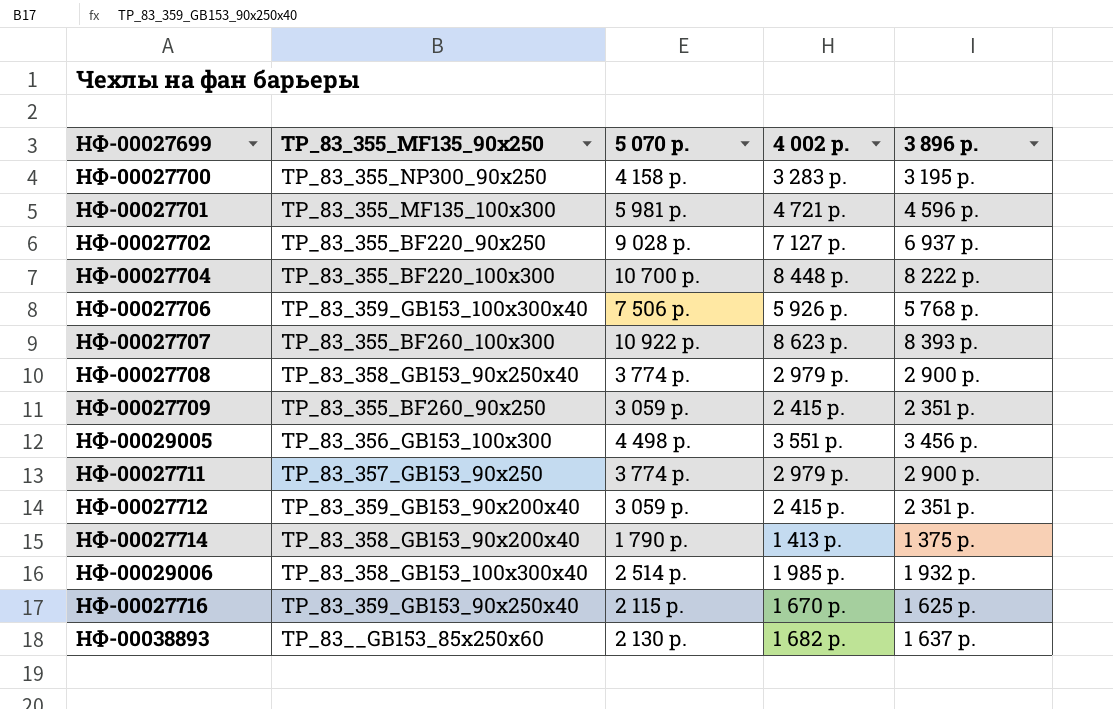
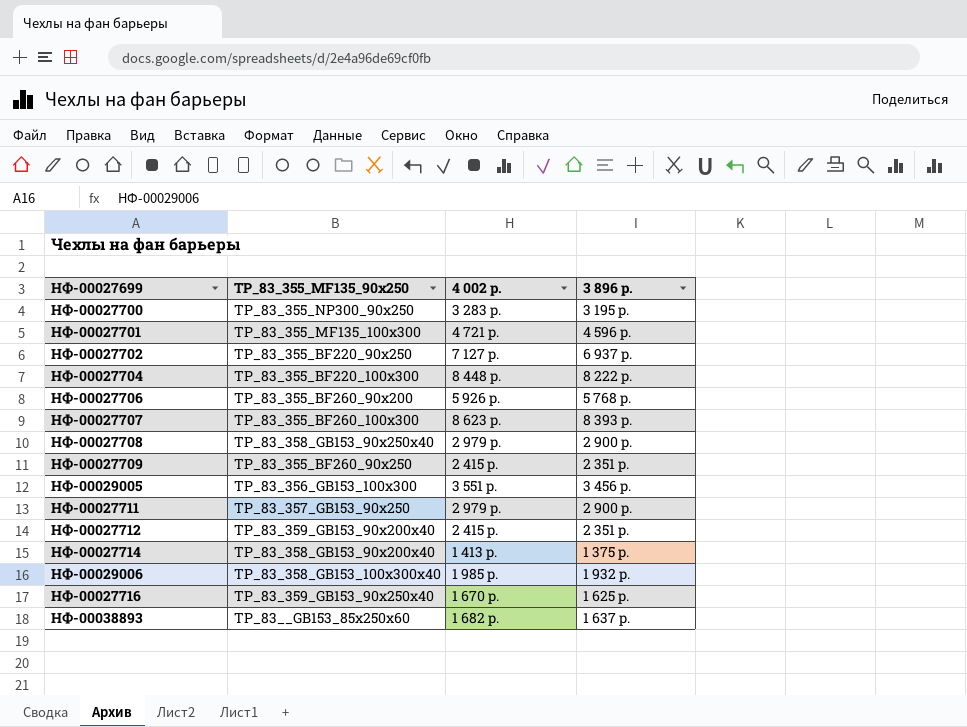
column 5 070 р. | position: 3 -> none
НФ-00027706 | TP_83_355_MF135_90х250: TP_83_359_GB153_100х300х40 -> TP_83_355_BF260_90х200

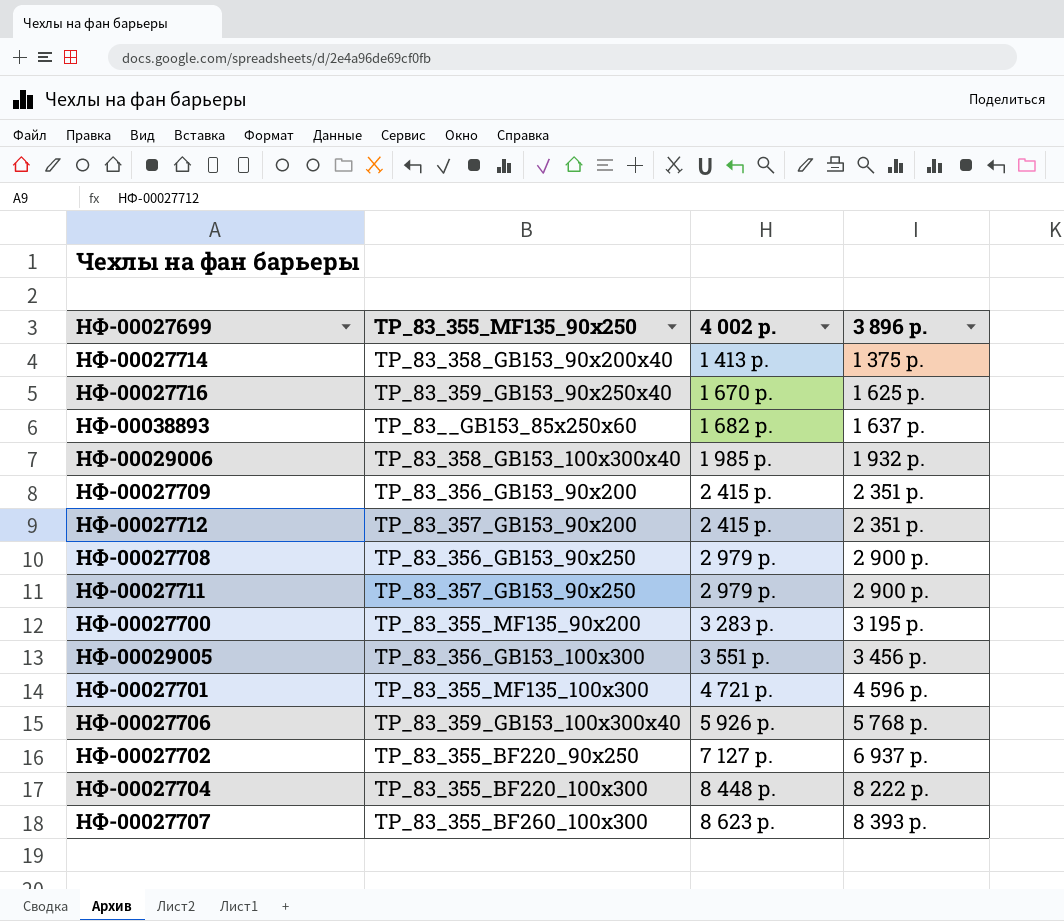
row order: none -> 4 002 р. ascending
НФ-00027709 | TP_83_355_MF135_90х250: TP_83_355_BF260_90х250 -> TP_83_356_GB153_90х200
НФ-00027712 | TP_83_355_MF135_90х250: TP_83_359_GB153_90х200х40 -> TP_83_357_GB153_90х200
НФ-00027708 | TP_83_355_MF135_90х250: TP_83_358_GB153_90х250х40 -> TP_83_356_GB153_90х250
НФ-00027700 | TP_83_355_MF135_90х250: TP_83_355_NP300_90х250 -> TP_83_355_MF135_90х200
НФ-00027706 | TP_83_355_MF135_90х250: TP_83_355_BF260_90х200 -> TP_83_359_GB153_100х300х40

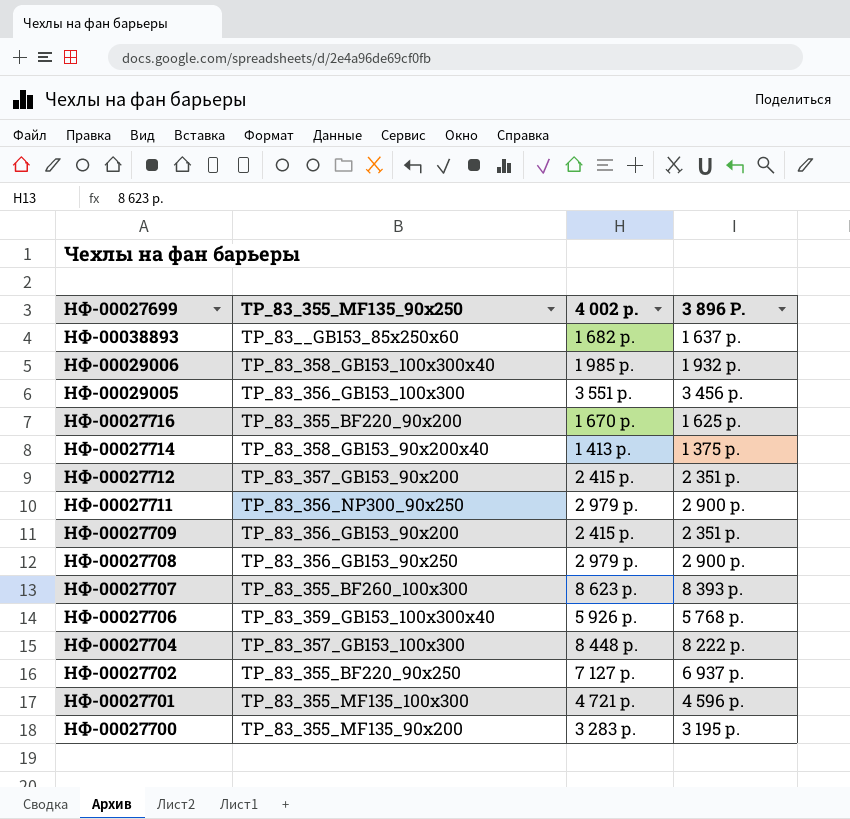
row order: 4 002 р. ascending -> НФ-00027699 descending
column name: 3 896 р. -> 3 896 Р.
НФ-00027716 | TP_83_355_MF135_90х250: TP_83_359_GB153_90х250х40 -> TP_83_355_BF220_90х200
НФ-00027711 | TP_83_355_MF135_90х250: TP_83_357_GB153_90х250 -> TP_83_356_NP300_90х250
НФ-00027704 | TP_83_355_MF135_90х250: TP_83_355_BF220_100х300 -> TP_83_357_GB153_100х300

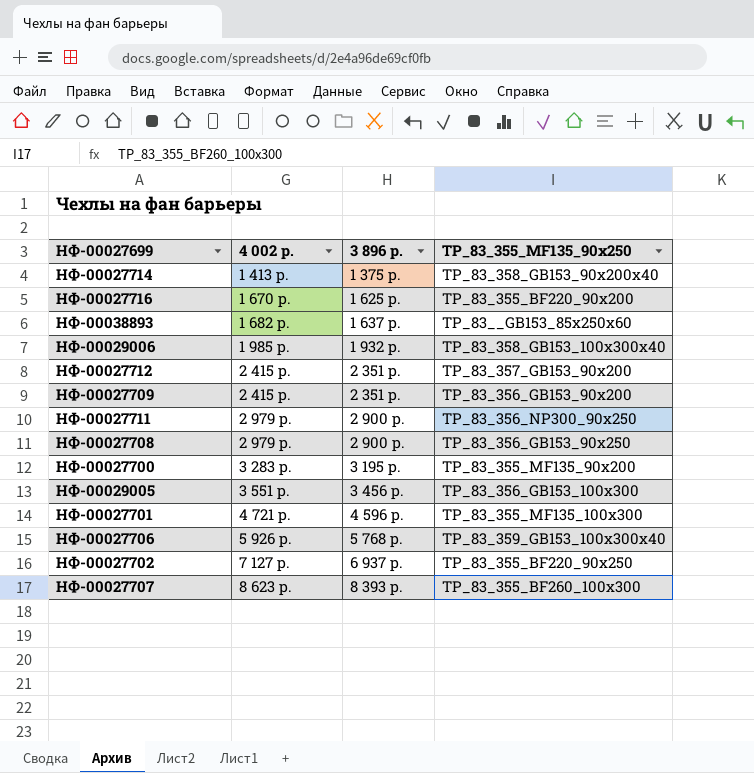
row order: НФ-00027699 descending -> 4 002 р. ascending
column name: 3 896 Р. -> 3 896 р.
column TP_83_355_MF135_90х250 | position: 2 -> 4
row НФ-00027704: TP_83_357_GB153_100х300 | 8 448 р. | 8 222 р. -> none

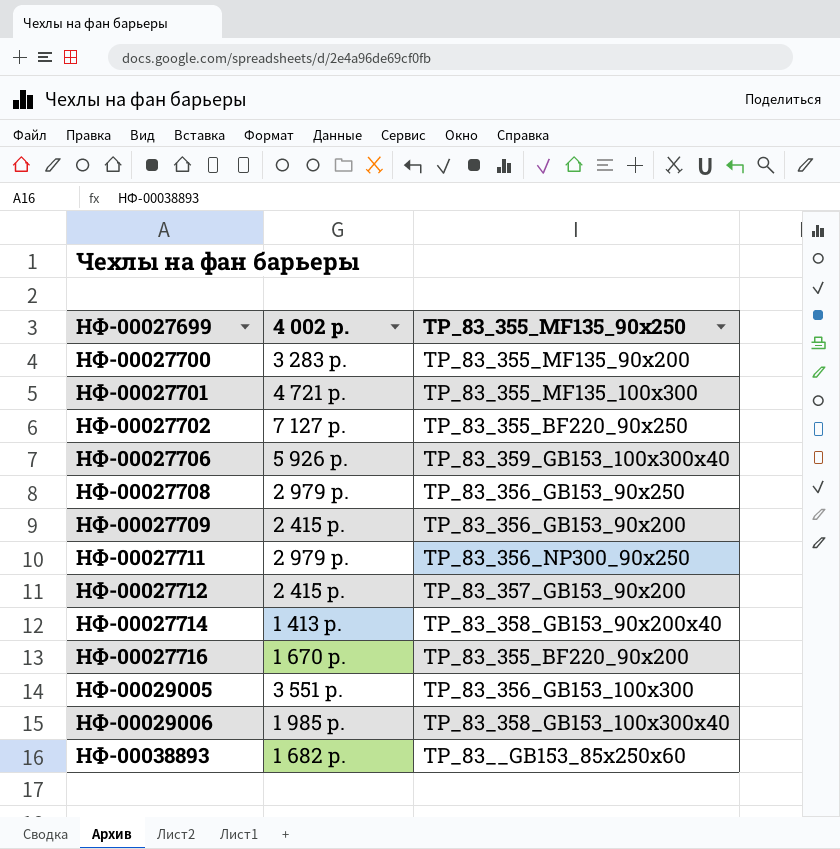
row order: 4 002 р. ascending -> НФ-00027699 ascending
column 3 896 р. | position: 3 -> none
row НФ-00027707: 8 623 р. | 8 393 р. | TP_83_355_BF260_100х300 -> none

